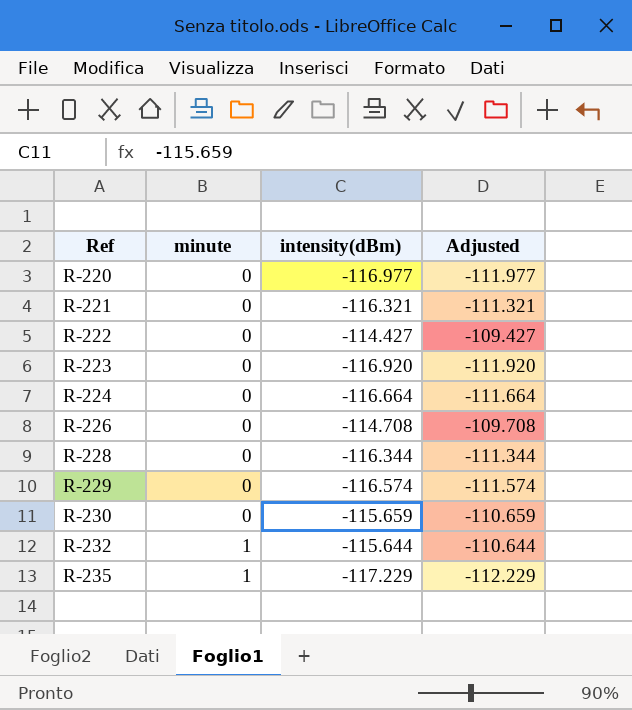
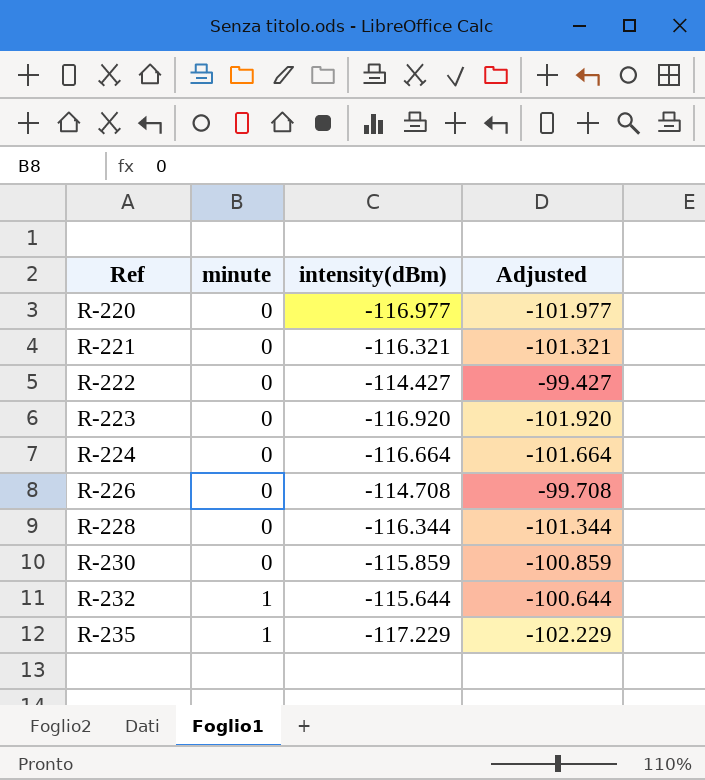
column Adjusted | formula: [intensity(dBm)] + 5 -> [intensity(dBm)] + 15
row R-229: 0 | -116.574 | -111.574 -> none
R-230 | intensity(dBm): -115.659 -> -115.859

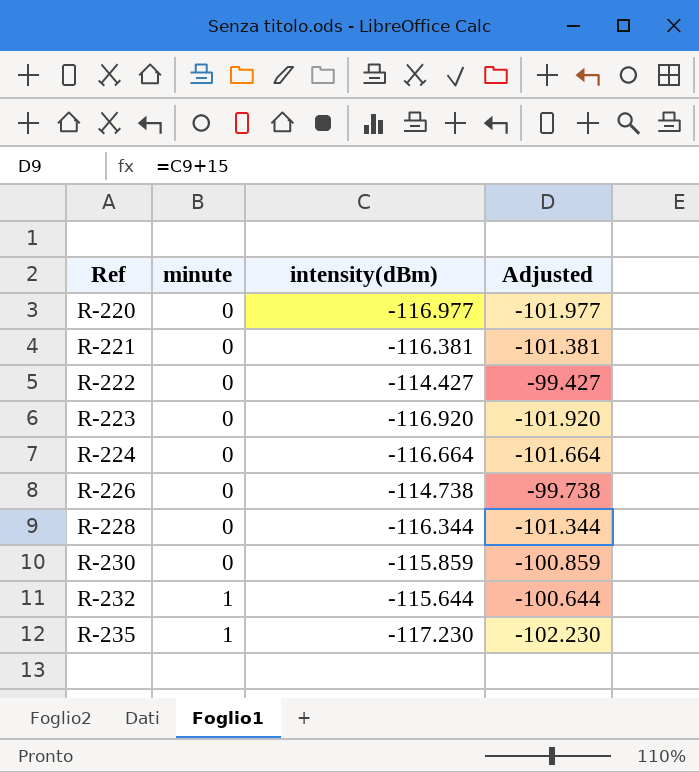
R-221 | intensity(dBm): -116.321 -> -116.381
R-221 | Adjusted: -101.321 -> -101.381
R-226 | intensity(dBm): -114.708 -> -114.738
R-226 | Adjusted: -99.708 -> -99.738
R-235 | intensity(dBm): -117.229 -> -117.230
R-235 | Adjusted: -102.229 -> -102.230

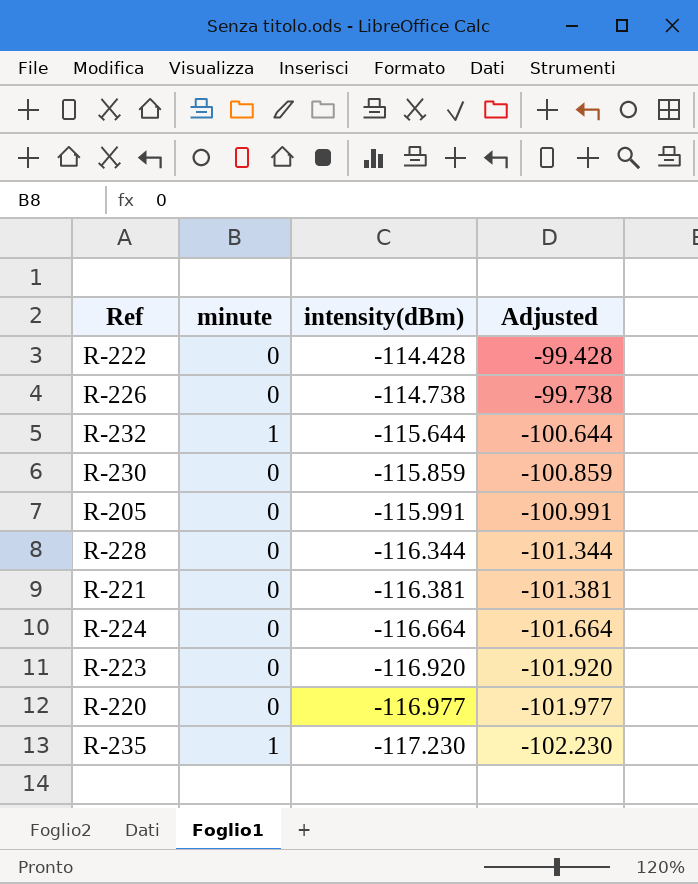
row order: Ref ascending -> intensity(dBm) descending
R-222 | intensity(dBm): -114.427 -> -114.428
R-222 | Adjusted: -99.427 -> -99.428
row R-205: none -> 0 | -115.991 | -100.991

